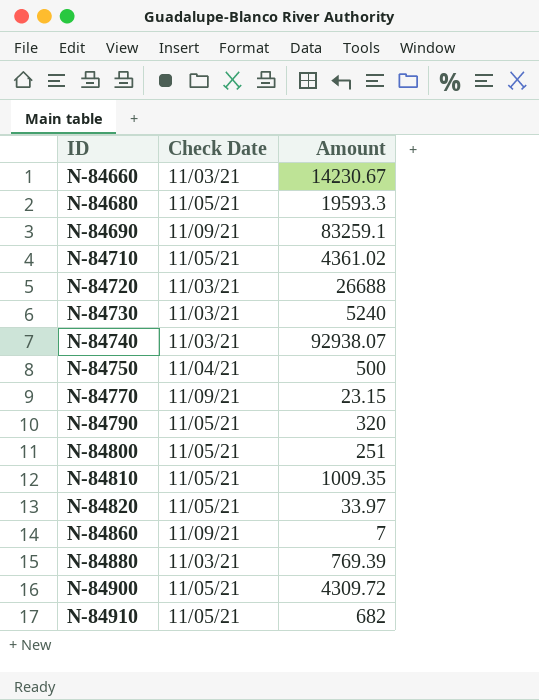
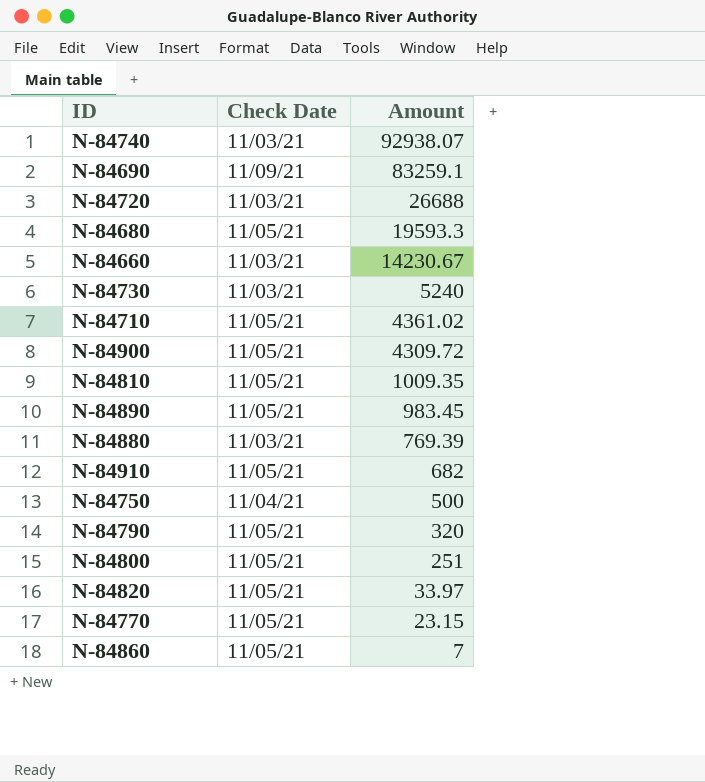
row order: ID ascending -> Amount descending
row N-84890: none -> 11/05/21 | 983.45
N-84770 | Check Date: 11/09/21 -> 11/05/21
N-84860 | Check Date: 11/09/21 -> 11/05/21

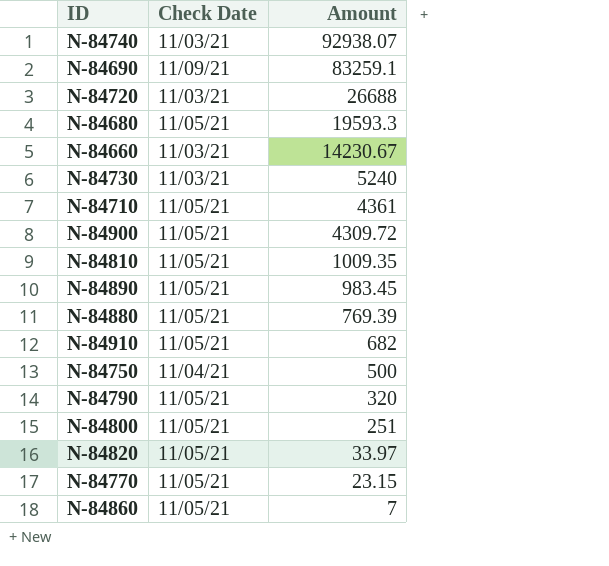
N-84710 | Amount: 4361.02 -> 4361
N-84880 | Check Date: 11/03/21 -> 11/05/21

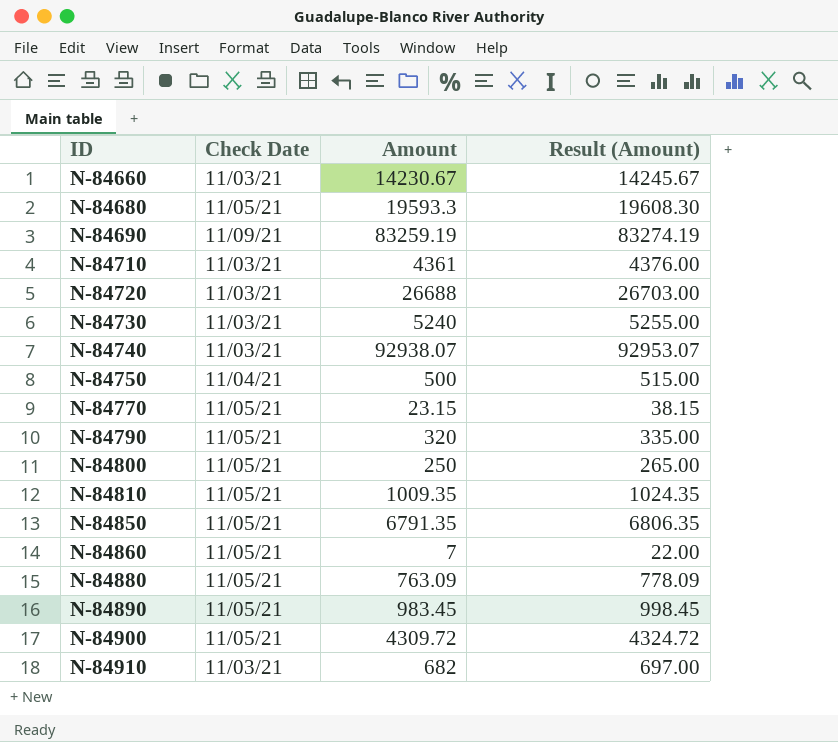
row order: Amount descending -> ID ascending
column Result (Amount) | formula: none -> [Amount] + 15
row N-84820: 11/05/21 | 33.97 -> none
N-84690 | Amount: 83259.1 -> 83259.19
N-84710 | Check Date: 11/05/21 -> 11/03/21
N-84800 | Amount: 251 -> 250
row N-84850: none -> 11/05/21 | 6791.35 | 6806.35
N-84880 | Amount: 769.39 -> 763.09
N-84910 | Check Date: 11/05/21 -> 11/03/21

